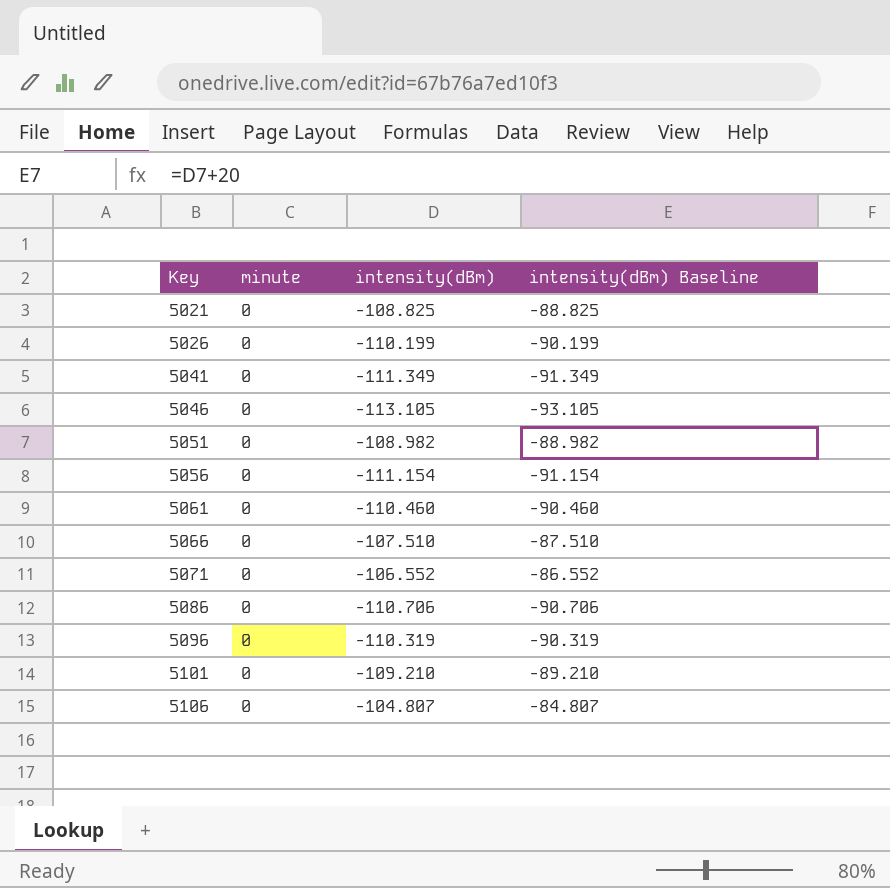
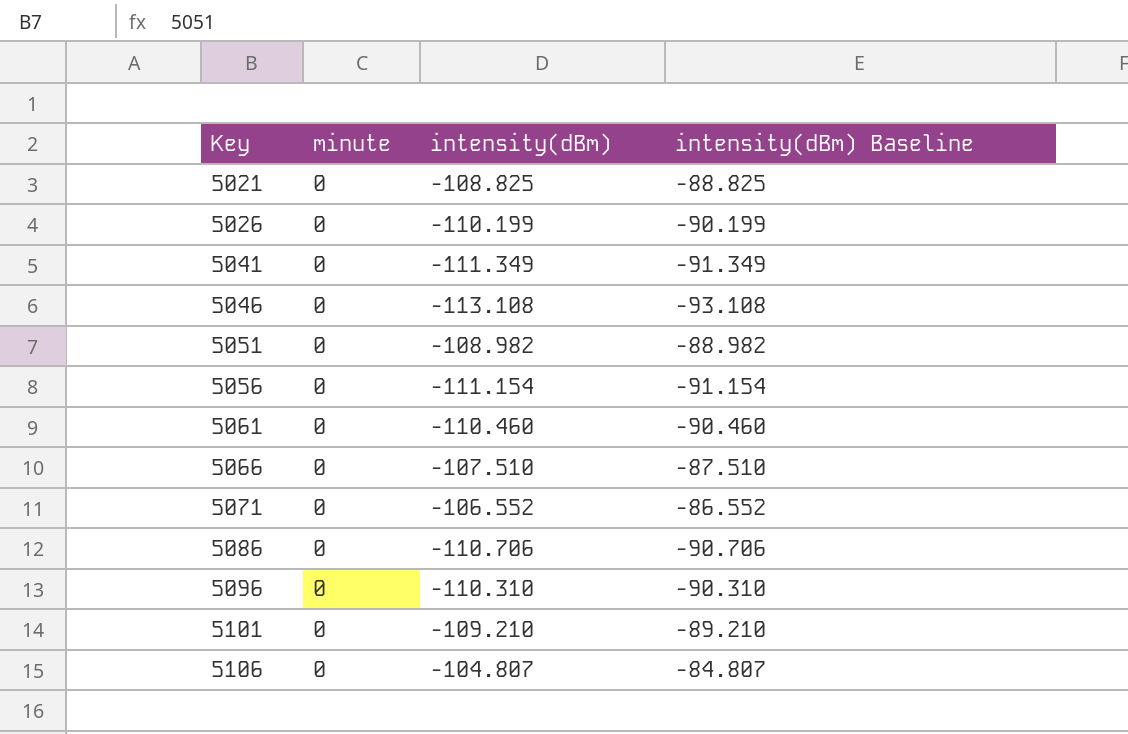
5046 | intensity(dBm): -113.105 -> -113.108
5046 | intensity(dBm) Baseline: -93.105 -> -93.108
5096 | intensity(dBm): -110.319 -> -110.310
5096 | intensity(dBm) Baseline: -90.319 -> -90.310

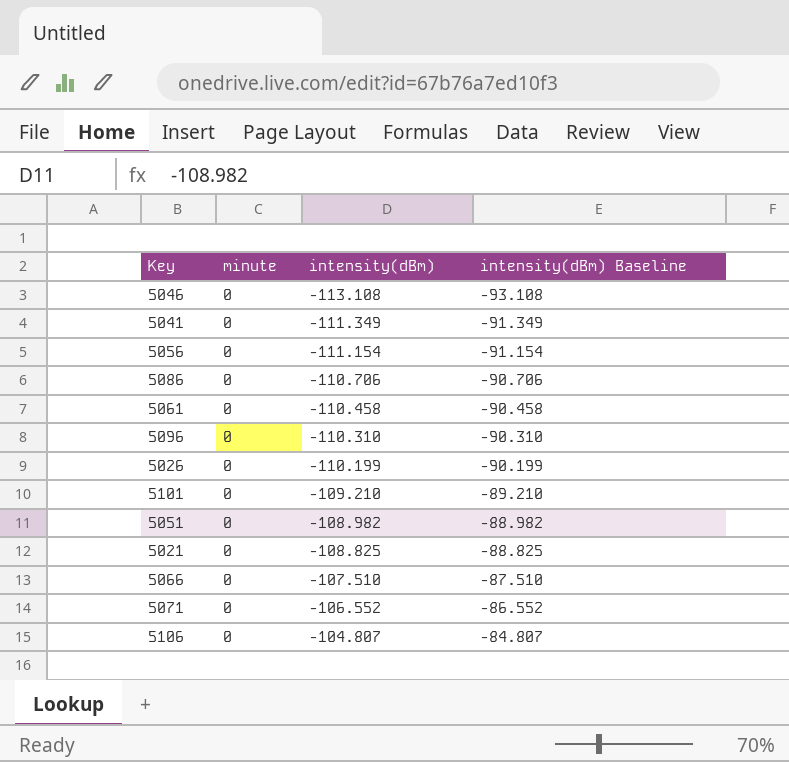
row order: Key ascending -> intensity(dBm) ascending
5061 | intensity(dBm): -110.460 -> -110.458
5061 | intensity(dBm) Baseline: -90.460 -> -90.458

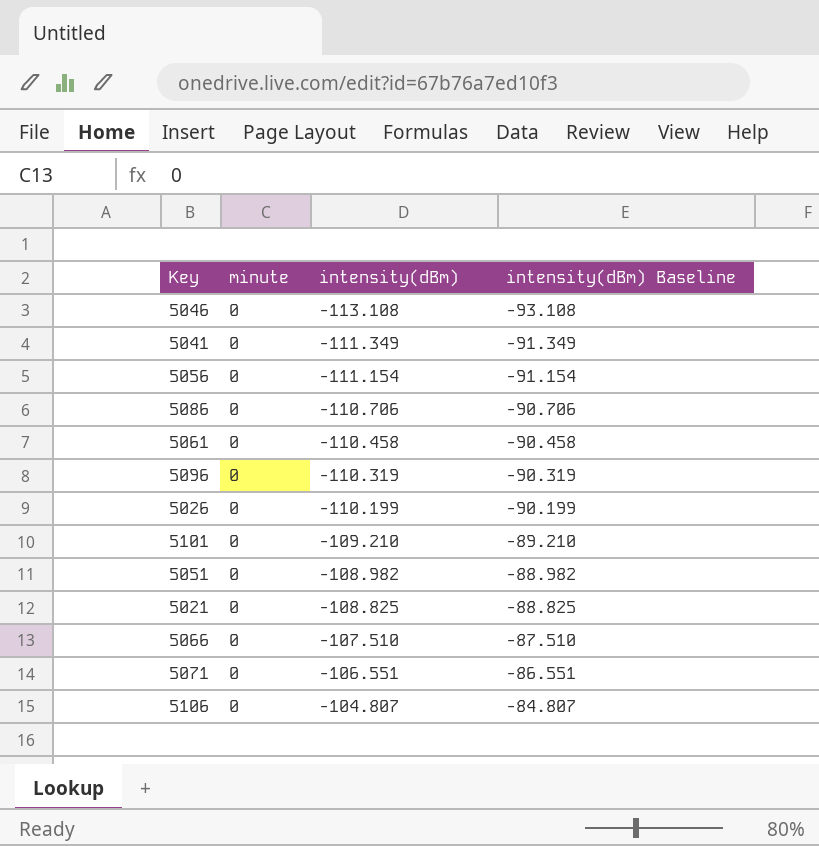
5096 | intensity(dBm): -110.310 -> -110.319
5096 | intensity(dBm) Baseline: -90.310 -> -90.319
5071 | intensity(dBm): -106.552 -> -106.551
5071 | intensity(dBm) Baseline: -86.552 -> -86.551

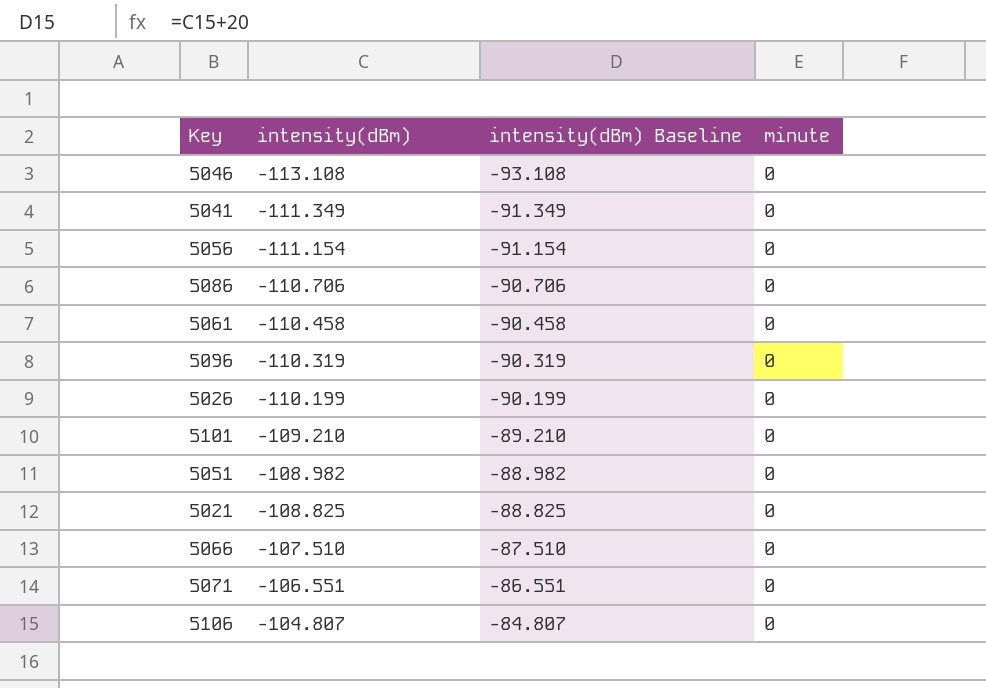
column minute | position: 2 -> 4

